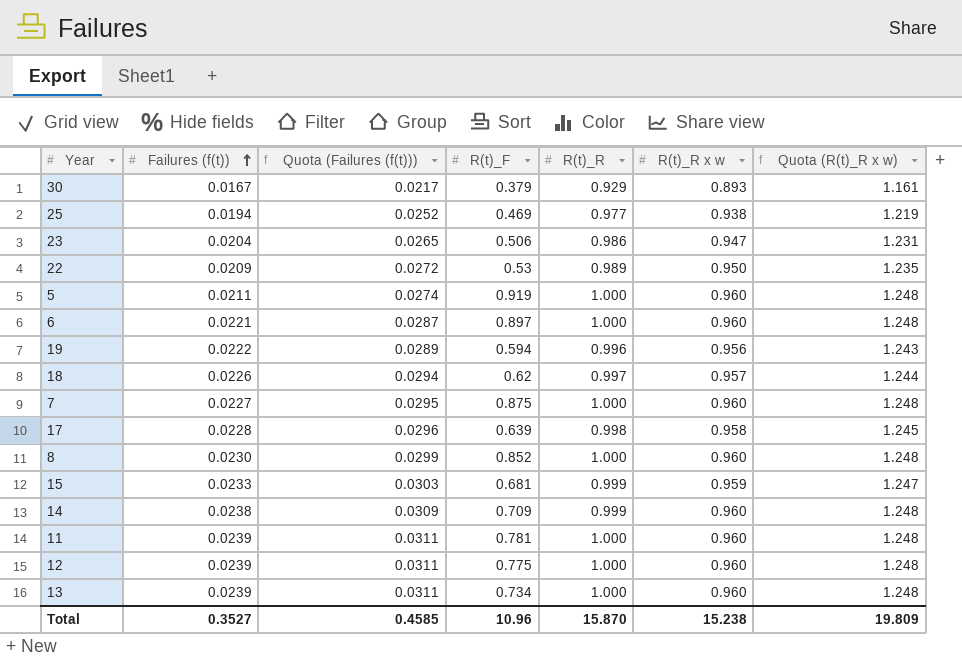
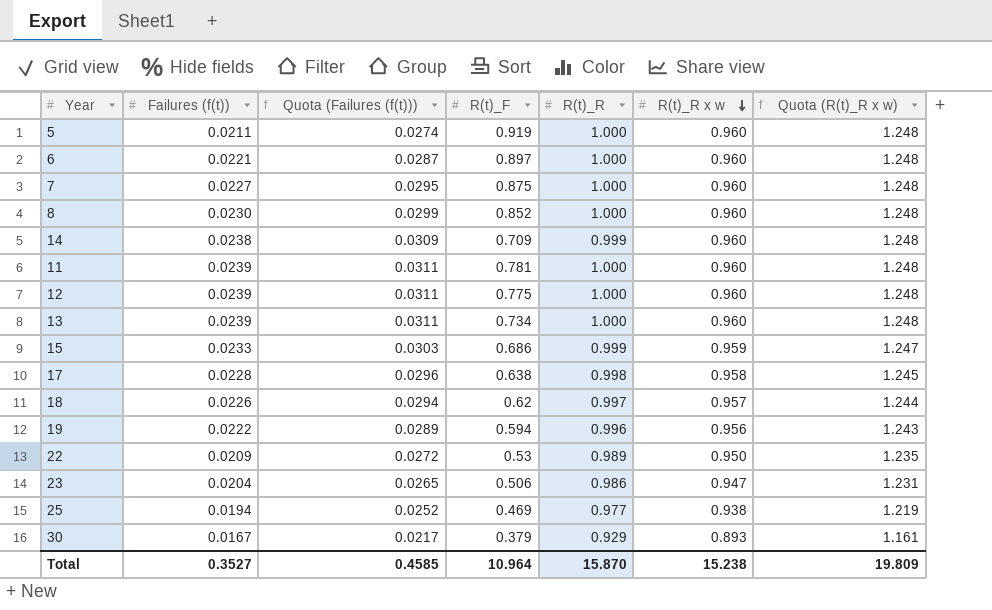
row order: Failures (f(t)) ascending -> R(t)_R x w descending
15 | R(t)_F: 0.681 -> 0.686
17 | R(t)_F: 0.639 -> 0.638
Total | R(t)_F: 10.96 -> 10.964

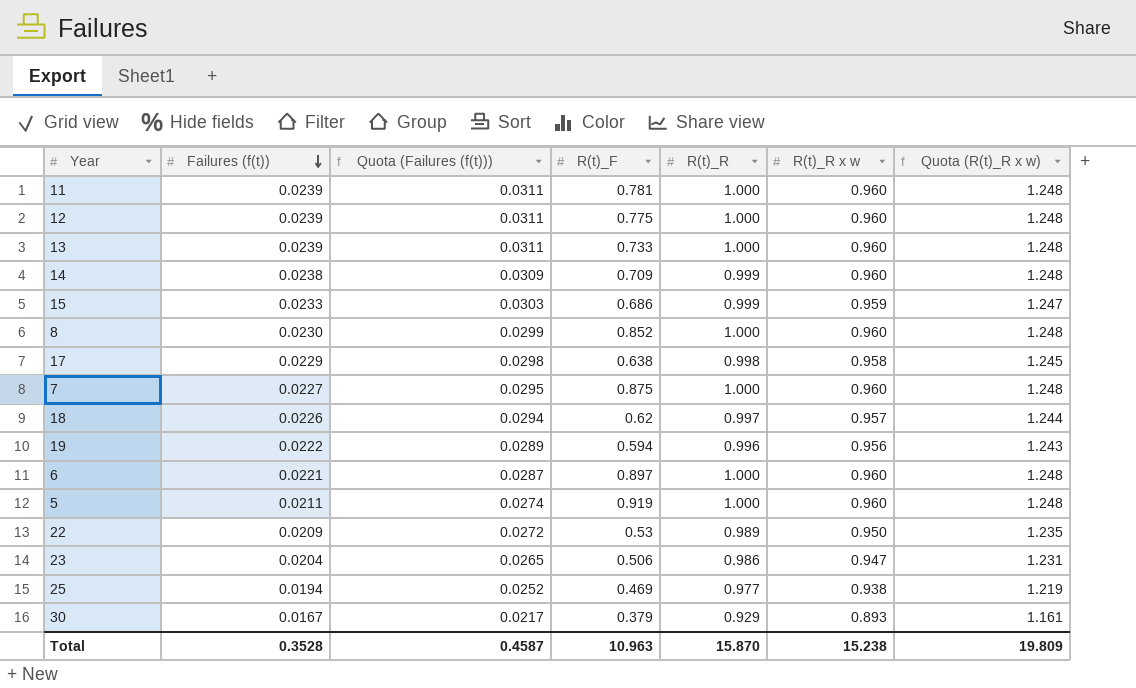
row order: R(t)_R x w descending -> Failures (f(t)) descending
13 | R(t)_F: 0.734 -> 0.733
17 | Failures (f(t)): 0.0228 -> 0.0229
17 | Quota (Failures (f(t))): 0.0296 -> 0.0298
Total | Failures (f(t)): 0.3527 -> 0.3528
Total | Quota (Failures (f(t))): 0.4585 -> 0.4587
Total | R(t)_F: 10.964 -> 10.963

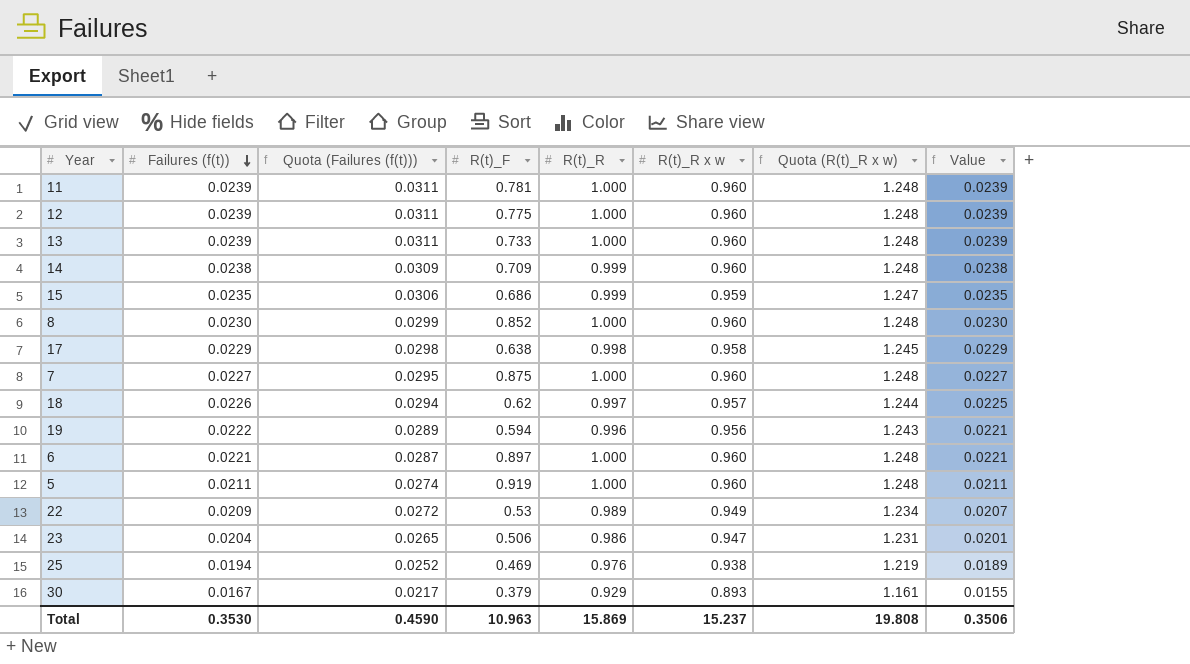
column Value | formula: none -> [Failures (f(t))] * [R(t)_R]
15 | Failures (f(t)): 0.0233 -> 0.0235
15 | Quota (Failures (f(t))): 0.0303 -> 0.0306
22 | R(t)_R x w: 0.950 -> 0.949
22 | Quota (R(t)_R x w): 1.235 -> 1.234
25 | R(t)_R: 0.977 -> 0.976
Total | Failures (f(t)): 0.3528 -> 0.3530
Total | Quota (Failures (f(t))): 0.4587 -> 0.4590
Total | R(t)_R: 15.870 -> 15.869
Total | R(t)_R x w: 15.238 -> 15.237
Total | Quota (R(t)_R x w): 19.809 -> 19.808

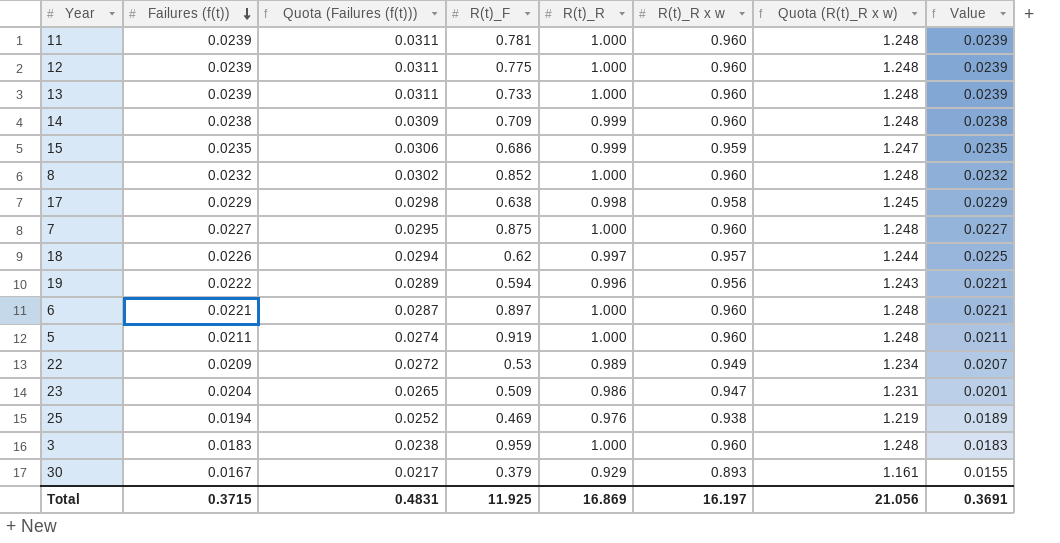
8 | Failures (f(t)): 0.0230 -> 0.0232
8 | Quota (Failures (f(t))): 0.0299 -> 0.0302
8 | Value: 0.0230 -> 0.0232
23 | R(t)_F: 0.506 -> 0.509
row 3: none -> 0.0183 | 0.0238 | 0.959 | 1.000 | 0.960 | 1.248 | 0.0183
Total | Failures (f(t)): 0.3530 -> 0.3715
Total | Quota (Failures (f(t))): 0.4590 -> 0.4831
Total | R(t)_F: 10.963 -> 11.925
Total | R(t)_R: 15.869 -> 16.869
Total | R(t)_R x w: 15.237 -> 16.197
Total | Quota (R(t)_R x w): 19.808 -> 21.056
Total | Value: 0.3506 -> 0.3691

